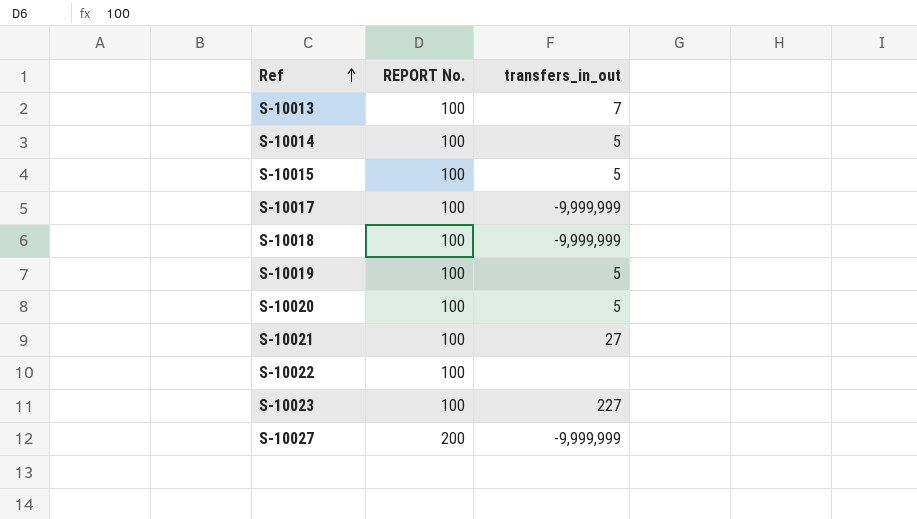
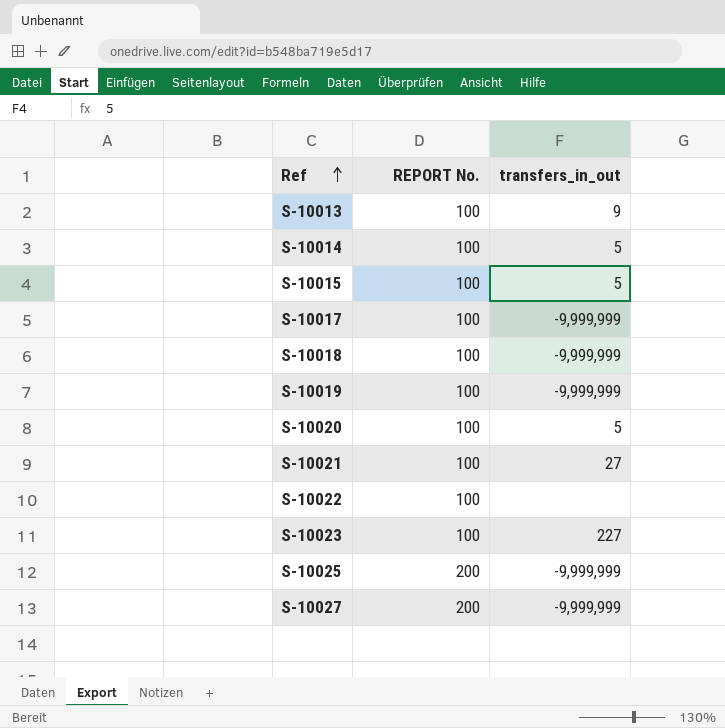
S-10013 | transfers_in_out: 7 -> 9
S-10019 | transfers_in_out: 5 -> -9,999,999
row S-10025: none -> 200 | -9,999,999

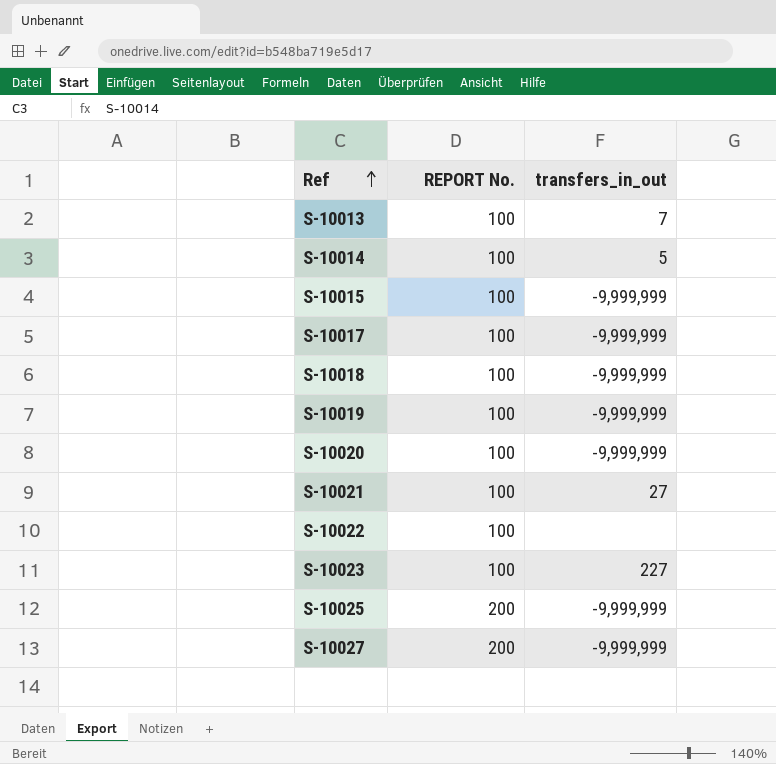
S-10013 | transfers_in_out: 9 -> 7
S-10015 | transfers_in_out: 5 -> -9,999,999
S-10020 | transfers_in_out: 5 -> -9,999,999

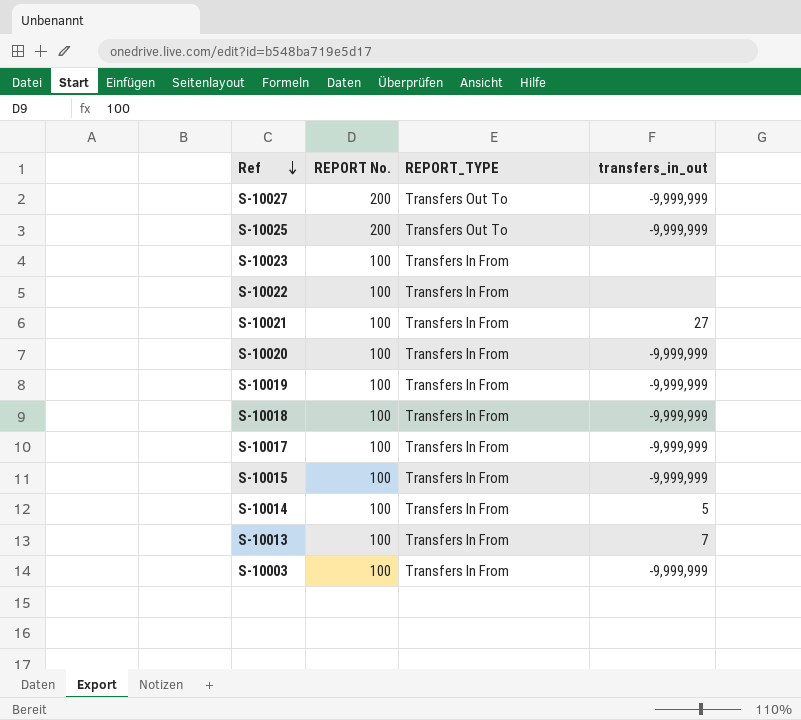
row order: Ref ascending -> Ref descending
column REPORT_TYPE | position: none -> 3
S-10023 | transfers_in_out: 227 -> none
row S-10003: none -> 100 | Transfers In From | -9,999,999

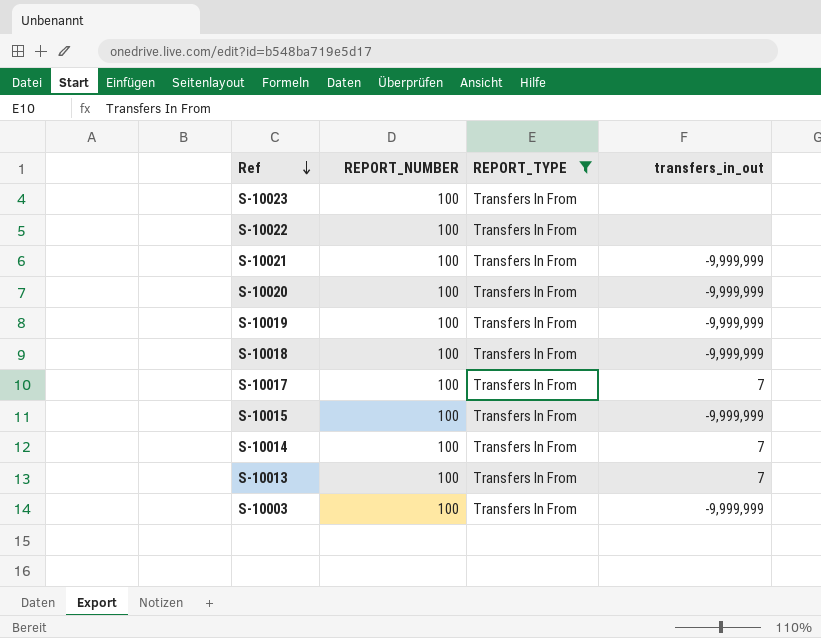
filter: none -> REPORT_TYPE = Transfers In From
column name: REPORT No. -> REPORT_NUMBER
S-10021 | transfers_in_out: 27 -> -9,999,999
S-10017 | transfers_in_out: -9,999,999 -> 7
S-10014 | transfers_in_out: 5 -> 7

